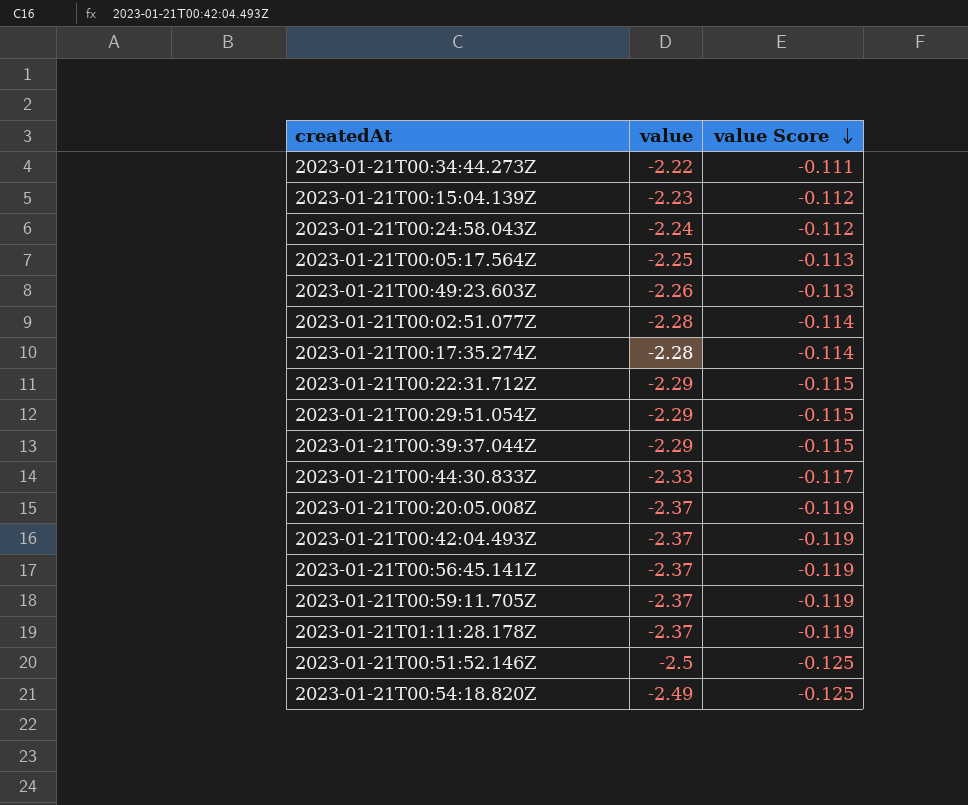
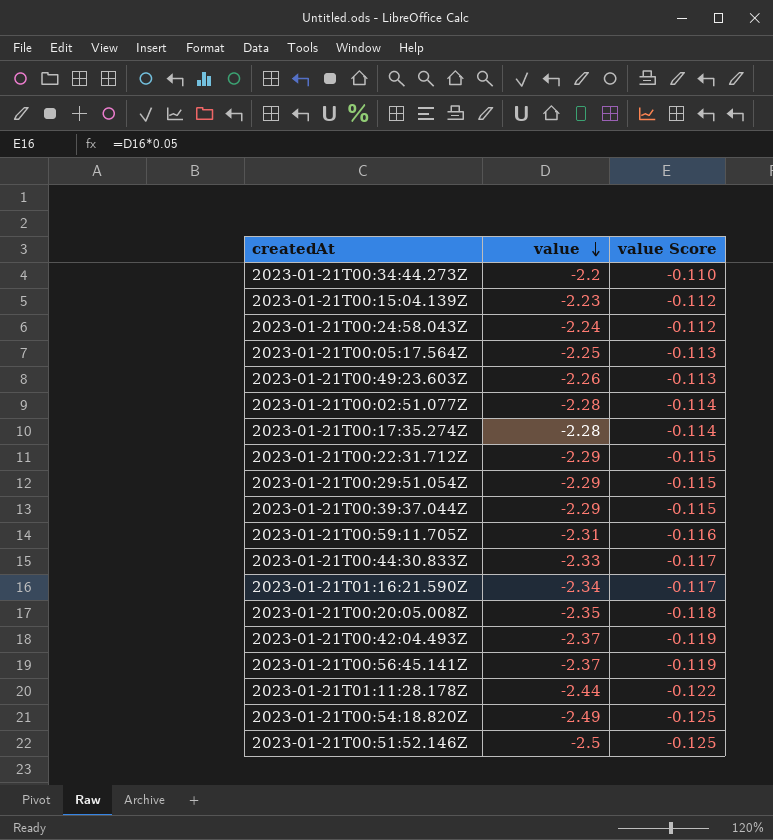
row order: value Score descending -> value descending
2023-01-21T00:34:44.273Z | value: -2.22 -> -2.2
2023-01-21T00:34:44.273Z | value Score: -0.111 -> -0.110
2023-01-21T00:59:11.705Z | value: -2.37 -> -2.31
2023-01-21T00:59:11.705Z | value Score: -0.119 -> -0.116
row 2023-01-21T01:16:21.590Z: none -> -2.34 | -0.117
2023-01-21T00:20:05.008Z | value: -2.37 -> -2.35
2023-01-21T00:20:05.008Z | value Score: -0.119 -> -0.118
2023-01-21T01:11:28.178Z | value: -2.37 -> -2.44
2023-01-21T01:11:28.178Z | value Score: -0.119 -> -0.122

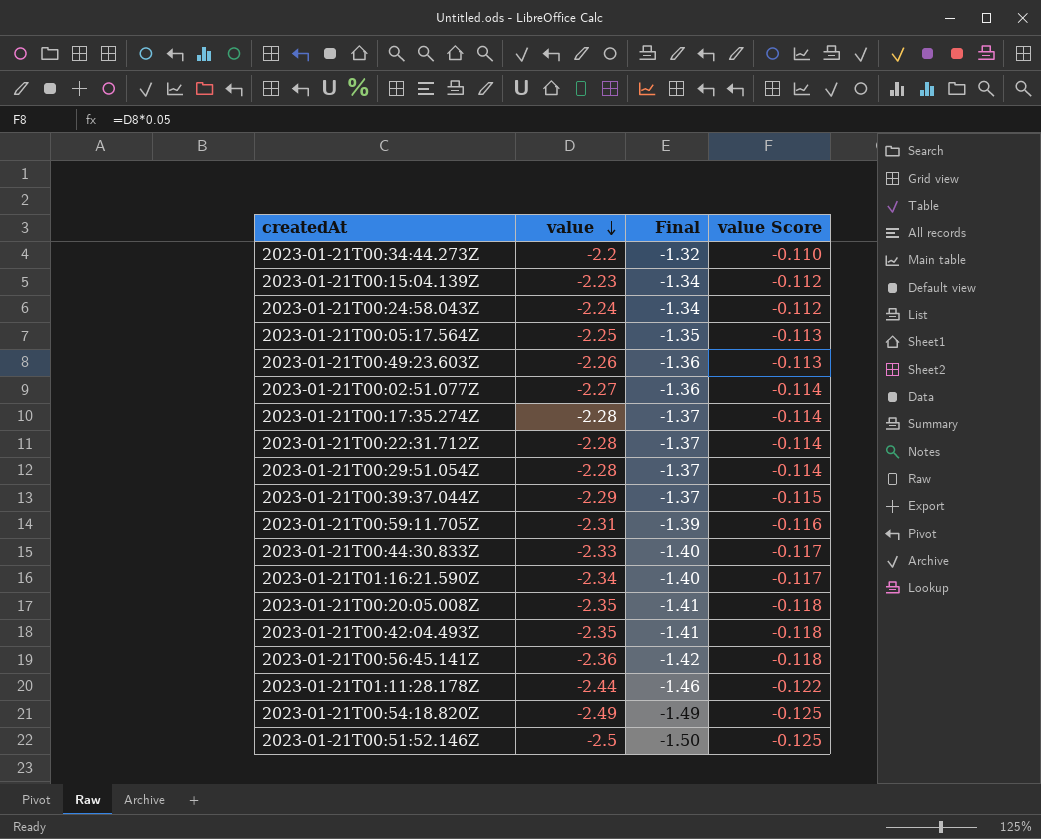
column Final | formula: none -> [value] * 0.6
2023-01-21T00:02:51.077Z | value: -2.28 -> -2.27
2023-01-21T00:22:31.712Z | value: -2.29 -> -2.28
2023-01-21T00:22:31.712Z | value Score: -0.115 -> -0.114
2023-01-21T00:29:51.054Z | value: -2.29 -> -2.28
2023-01-21T00:29:51.054Z | value Score: -0.115 -> -0.114
2023-01-21T00:42:04.493Z | value: -2.37 -> -2.35
2023-01-21T00:42:04.493Z | value Score: -0.119 -> -0.118
2023-01-21T00:56:45.141Z | value: -2.37 -> -2.36
2023-01-21T00:56:45.141Z | value Score: -0.119 -> -0.118

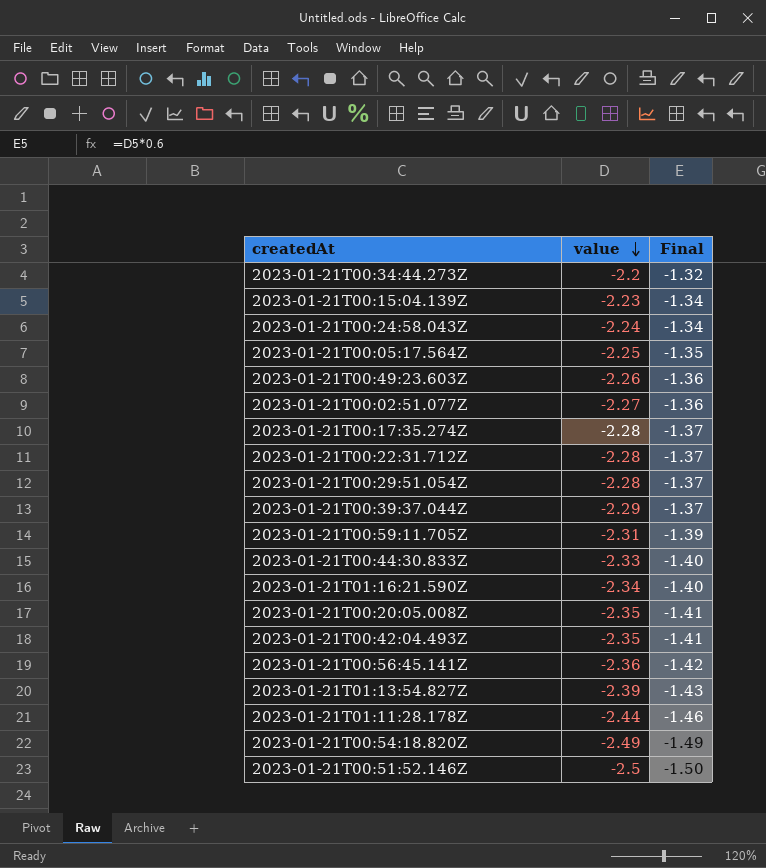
column value Score | formula: [value] * 0.05 -> none
row 2023-01-21T01:13:54.827Z: none -> -2.39 | -1.43

